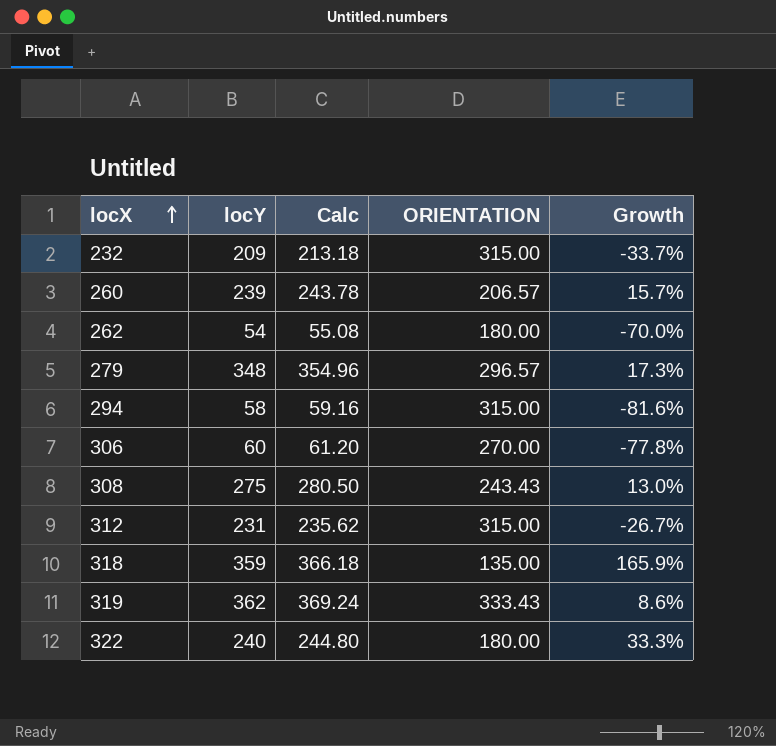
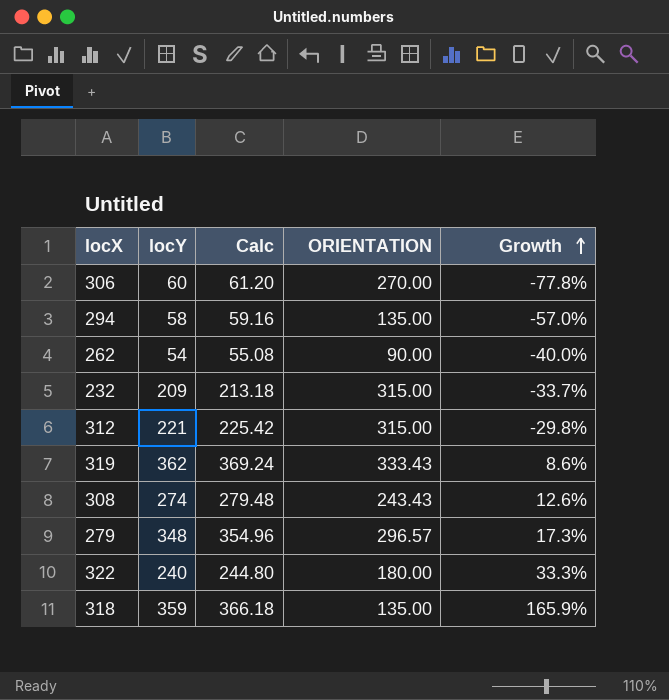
row order: locX ascending -> Growth ascending
row 260: 239 | 243.78 | 206.57 | 15.7% -> none
294 | ORIENTATION: 315.00 -> 135.00
294 | Growth: -81.6% -> -57.0%
262 | ORIENTATION: 180.00 -> 90.00
262 | Growth: -70.0% -> -40.0%
312 | locY: 231 -> 221
312 | Calc: 235.62 -> 225.42
312 | Growth: -26.7% -> -29.8%
308 | locY: 275 -> 274
308 | Calc: 280.50 -> 279.48
308 | Growth: 13.0% -> 12.6%

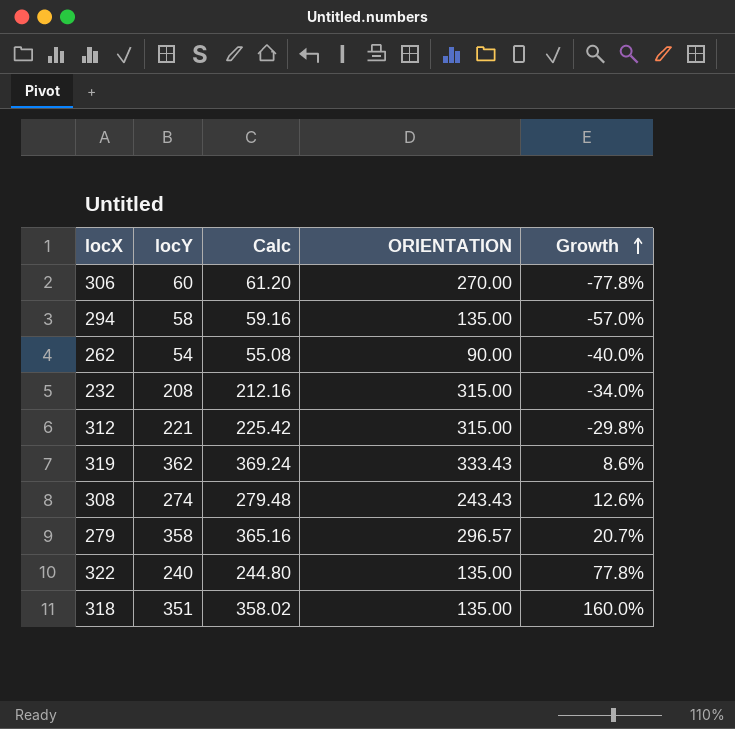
232 | locY: 209 -> 208
232 | Calc: 213.18 -> 212.16
232 | Growth: -33.7% -> -34.0%
279 | locY: 348 -> 358
279 | Calc: 354.96 -> 365.16
279 | Growth: 17.3% -> 20.7%
322 | ORIENTATION: 180.00 -> 135.00
322 | Growth: 33.3% -> 77.8%
318 | locY: 359 -> 351
318 | Calc: 366.18 -> 358.02
318 | Growth: 165.9% -> 160.0%

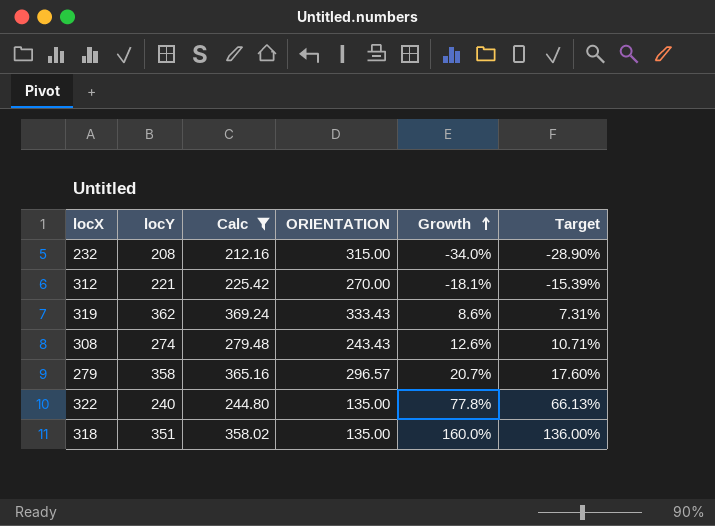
filter: none -> Calc >= 212.16
column Target | formula: none -> [Growth] * 0.85
312 | ORIENTATION: 315.00 -> 270.00
312 | Growth: -29.8% -> -18.1%

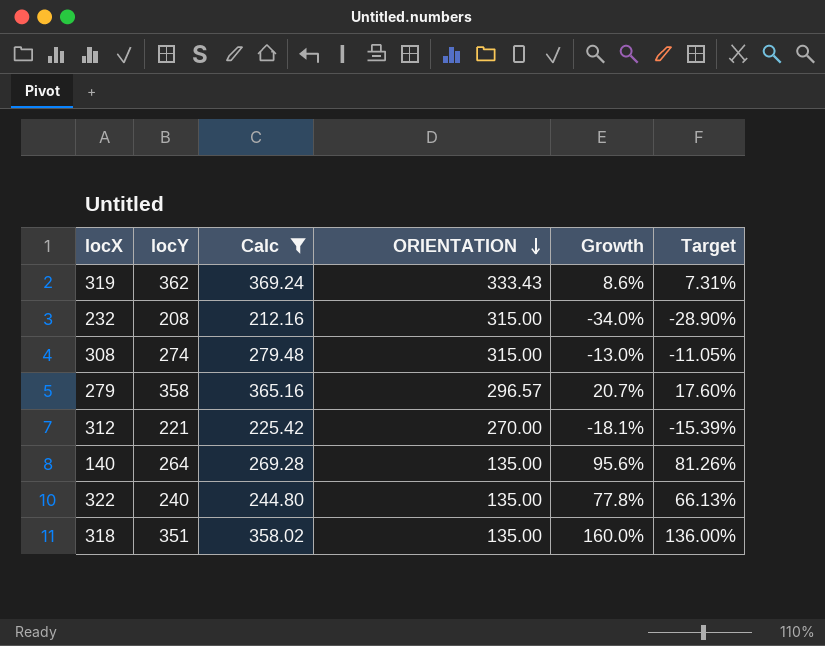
row order: Growth ascending -> ORIENTATION descending
308 | ORIENTATION: 243.43 -> 315.00
308 | Growth: 12.6% -> -13.0%
308 | Target: 10.71% -> -11.05%
row 140: none -> 264 | 269.28 | 135.00 | 95.6% | 81.26%

